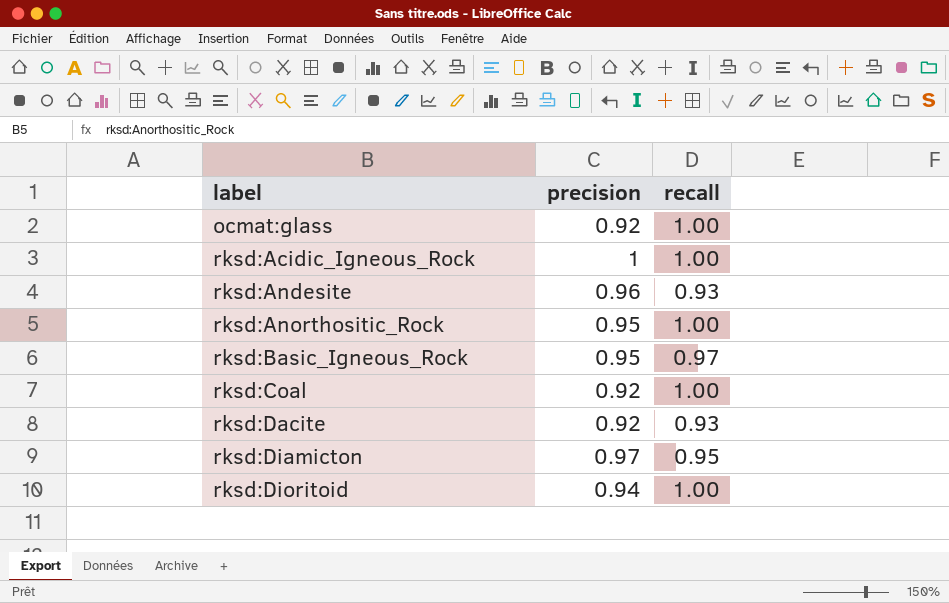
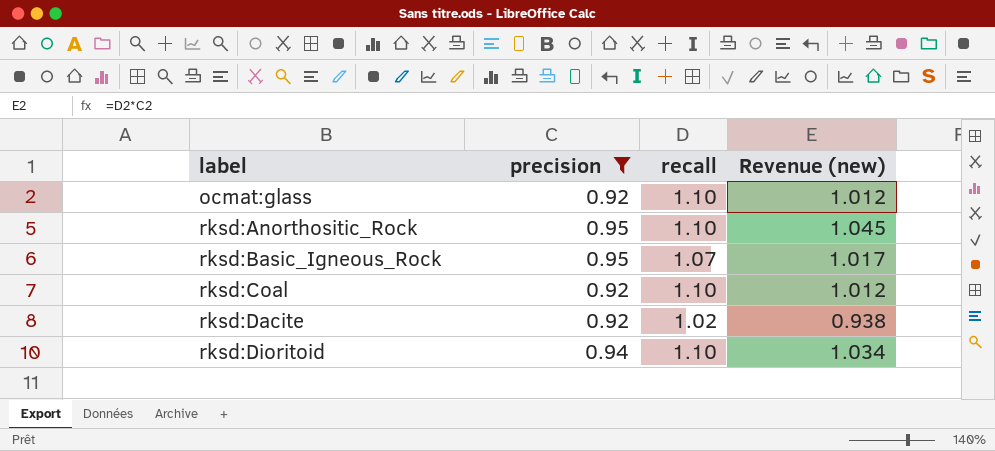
filter: none -> precision <= 0.95
column Revenue (new) | formula: none -> [precision] * [recall]
ocmat:glass | recall: 1.00 -> 1.10
rksd:Anorthositic_Rock | recall: 1.00 -> 1.10
rksd:Basic_Igneous_Rock | recall: 0.97 -> 1.07
rksd:Coal | recall: 1.00 -> 1.10
rksd:Dacite | recall: 0.93 -> 1.02
rksd:Dioritoid | recall: 1.00 -> 1.10

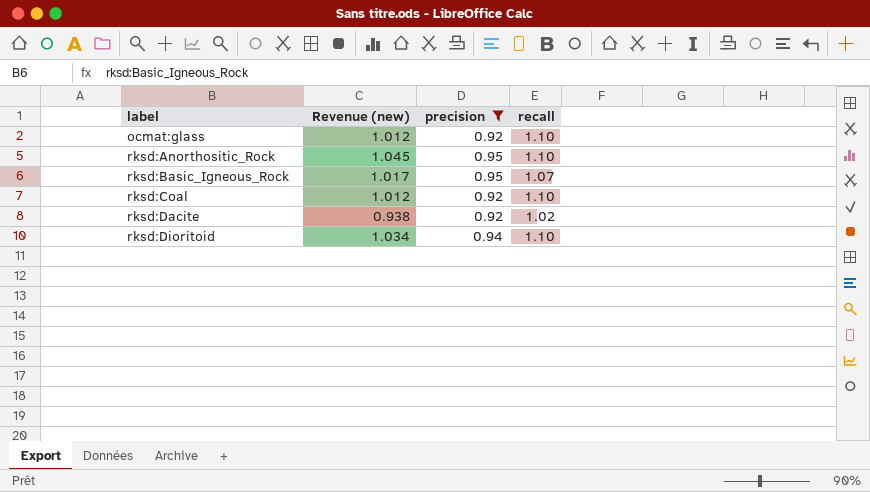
column Revenue (new) | position: 4 -> 2

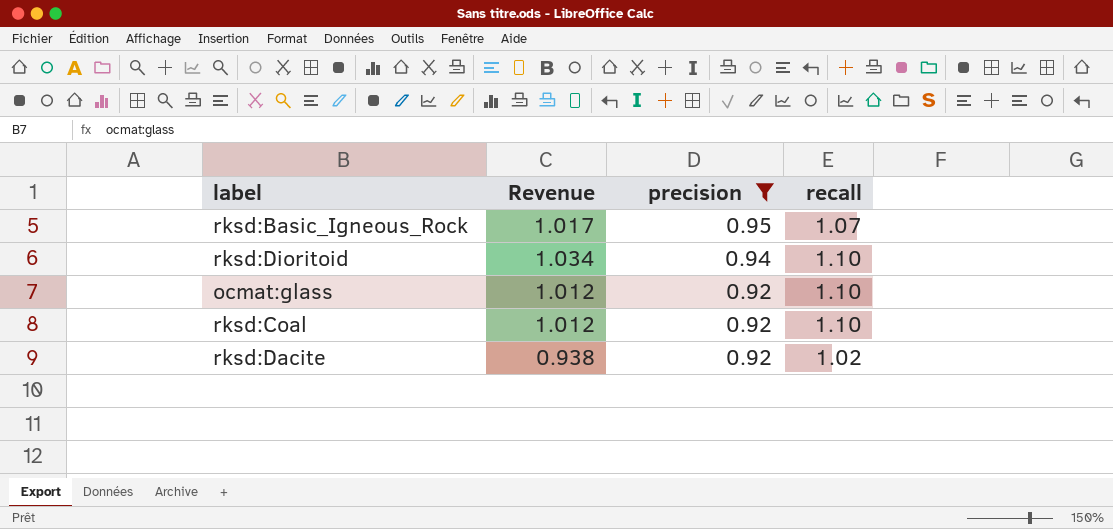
row order: label ascending -> precision descending
column name: Revenue (new) -> Revenue
row rksd:Anorthositic_Rock: 1.045 | 0.95 | 1.10 -> none

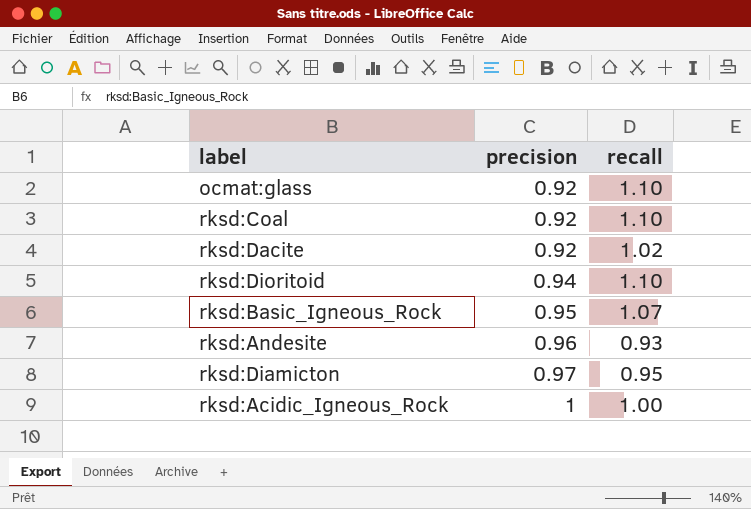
filter: precision <= 0.95 -> none
row order: precision descending -> precision ascending
column Revenue | formula: [precision] * [recall] -> none

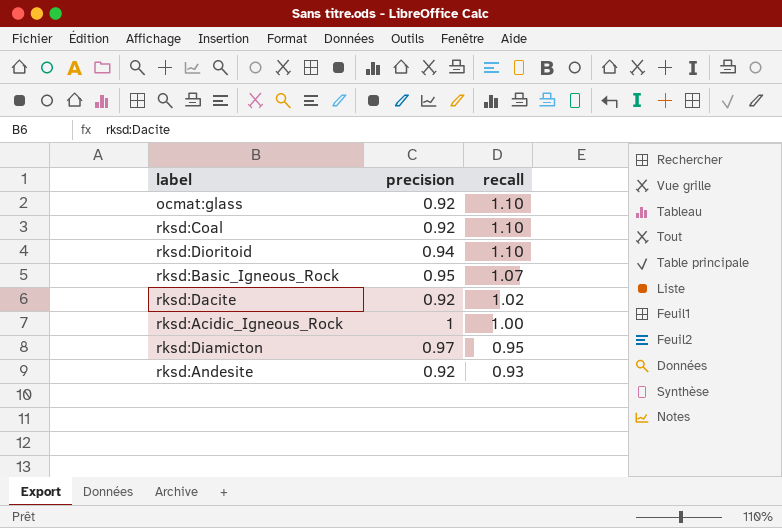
row order: precision ascending -> recall descending
rksd:Andesite | precision: 0.96 -> 0.92

